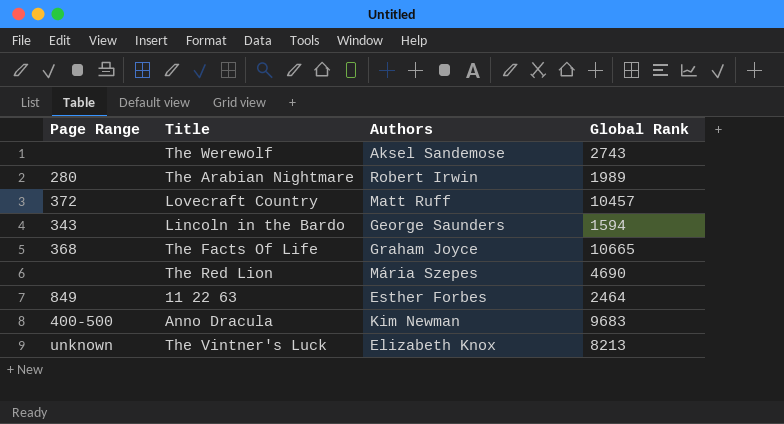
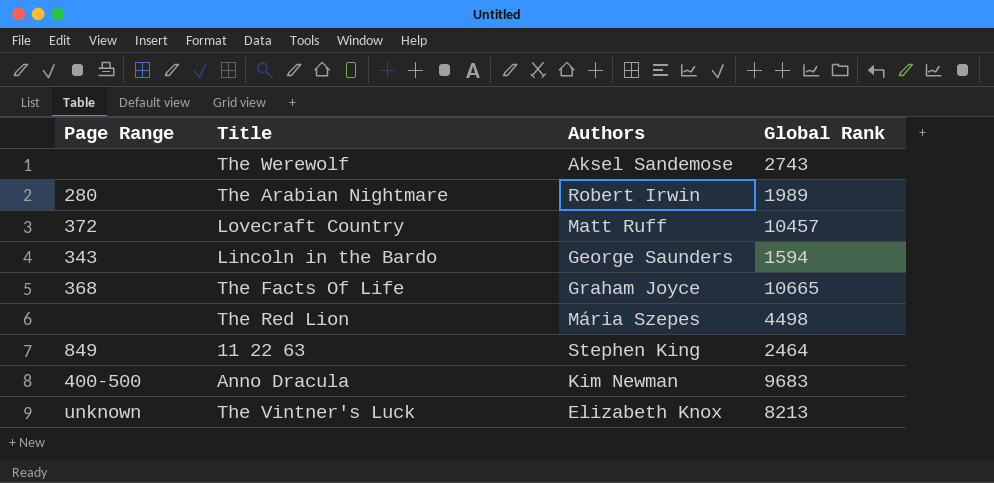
The Red Lion | Global Rank: 4690 -> 4498
11 22 63 | Authors: Esther Forbes -> Stephen King

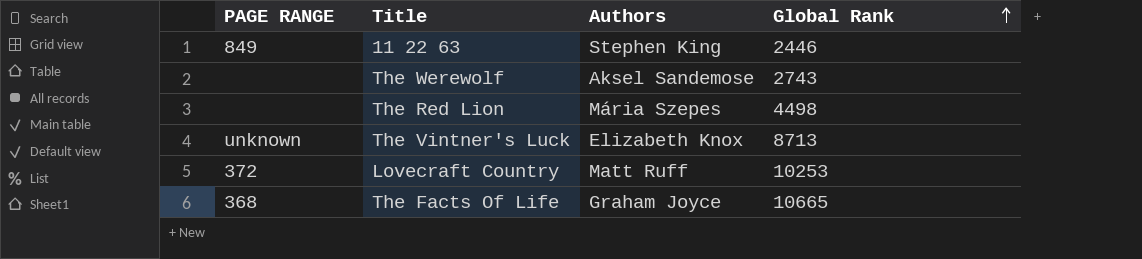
row order: none -> Global Rank ascending
column name: Page Range -> PAGE RANGE
row The Arabian Nightmare: 280 | Robert Irwin | 1989 -> none
row Lincoln in the Bardo: 343 | George Saunders | 1594 -> none
row Anno Dracula: 400-500 | Kim Newman | 9683 -> none
11 22 63 | Global Rank: 2464 -> 2446
The Vintner's Luck | Global Rank: 8213 -> 8713
Lovecraft Country | Global Rank: 10457 -> 10253

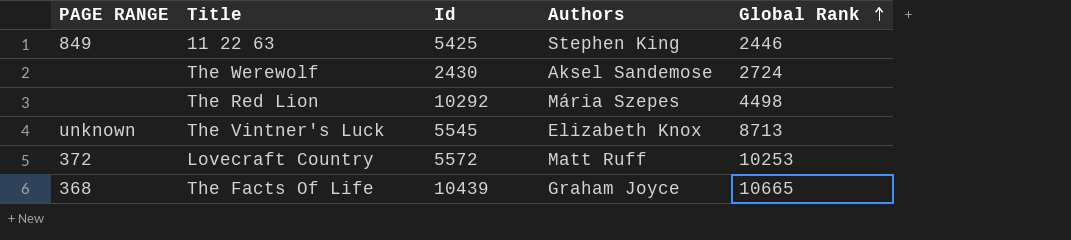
column Id | position: none -> 3
The Werewolf | Global Rank: 2743 -> 2724

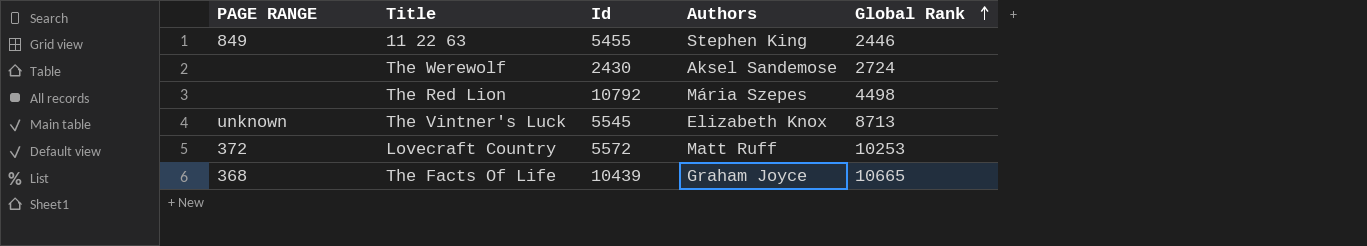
11 22 63 | Id: 5425 -> 5455
The Red Lion | Id: 10292 -> 10792

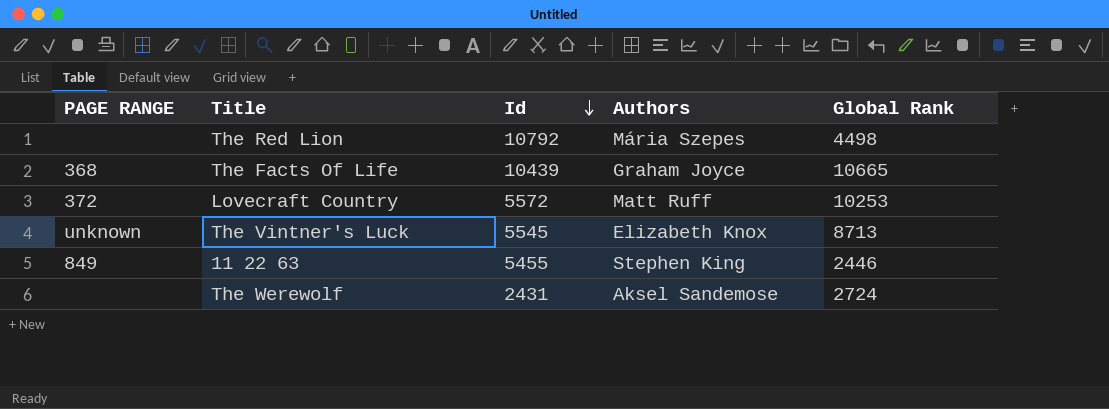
row order: Global Rank ascending -> Id descending
The Werewolf | Id: 2430 -> 2431

